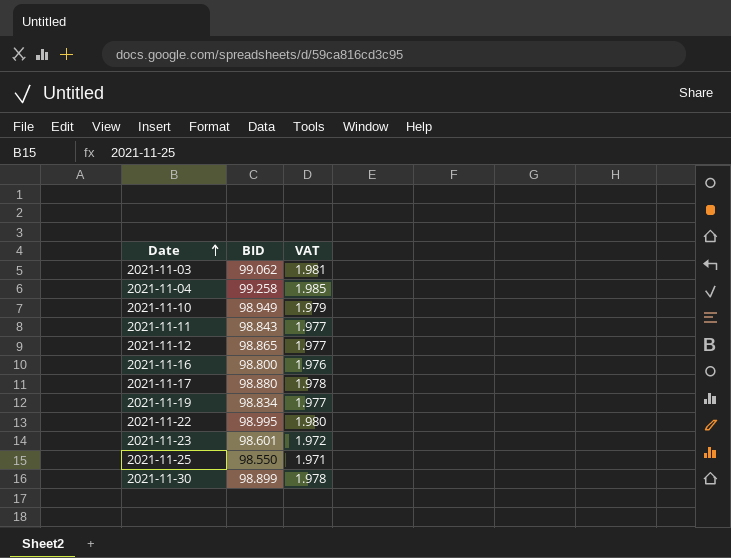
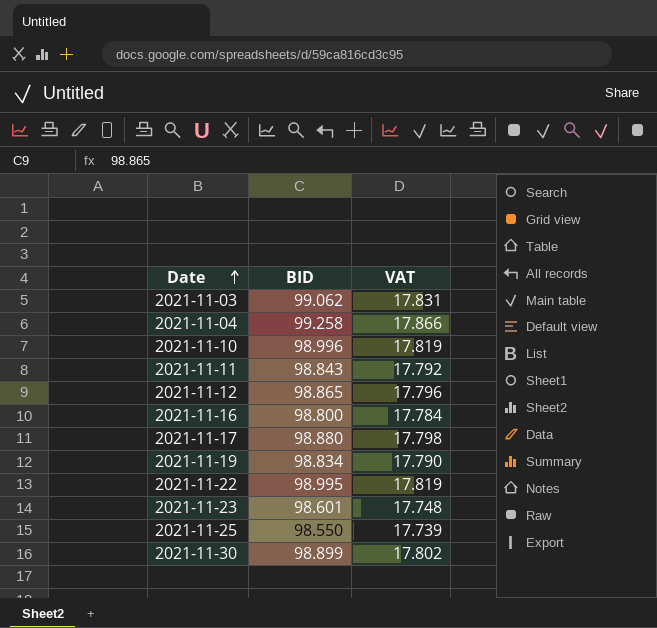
column VAT | formula: [BID] * 0.02 -> [BID] * 0.18
2021-11-10 | BID: 98.949 -> 98.996

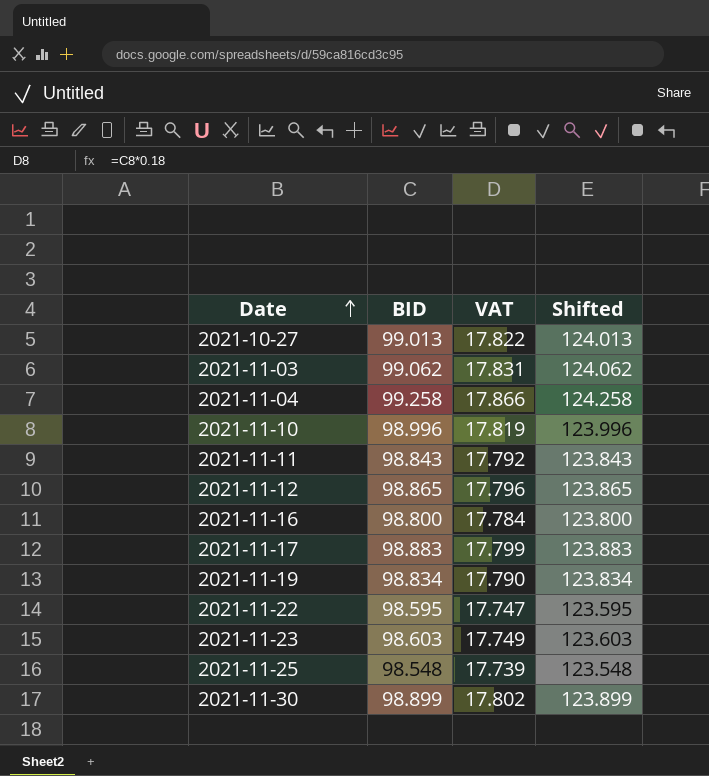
column Shifted | formula: none -> [BID] + 25
row 2021-10-27: none -> 99.013 | 17.822 | 124.013
2021-11-17 | BID: 98.880 -> 98.883
2021-11-17 | VAT: 17.798 -> 17.799
2021-11-22 | BID: 98.995 -> 98.595
2021-11-22 | VAT: 17.819 -> 17.747
2021-11-23 | BID: 98.601 -> 98.603
2021-11-23 | VAT: 17.748 -> 17.749
2021-11-25 | BID: 98.550 -> 98.548

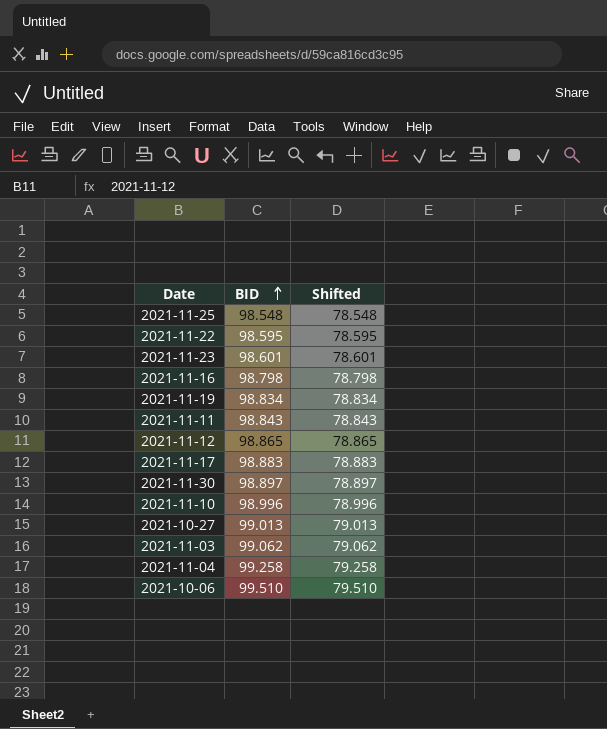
row order: Date ascending -> BID ascending
column VAT | formula: [BID] * 0.18 -> none
column Shifted | formula: [BID] + 25 -> [BID] - 20
2021-11-23 | BID: 98.603 -> 98.601
2021-11-16 | BID: 98.800 -> 98.798
2021-11-30 | BID: 98.899 -> 98.897
row 2021-10-06: none -> 99.510 | 79.510

